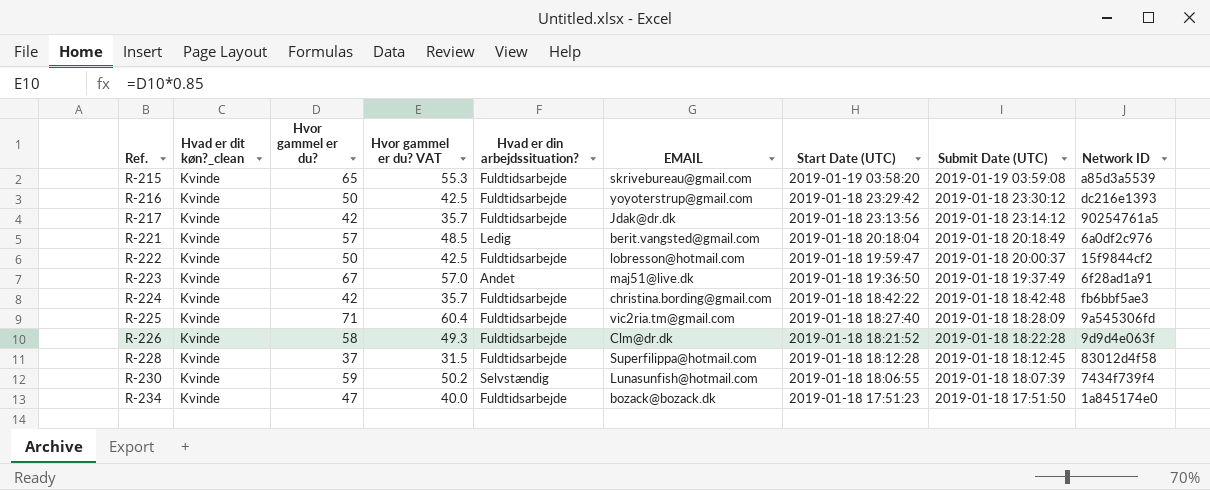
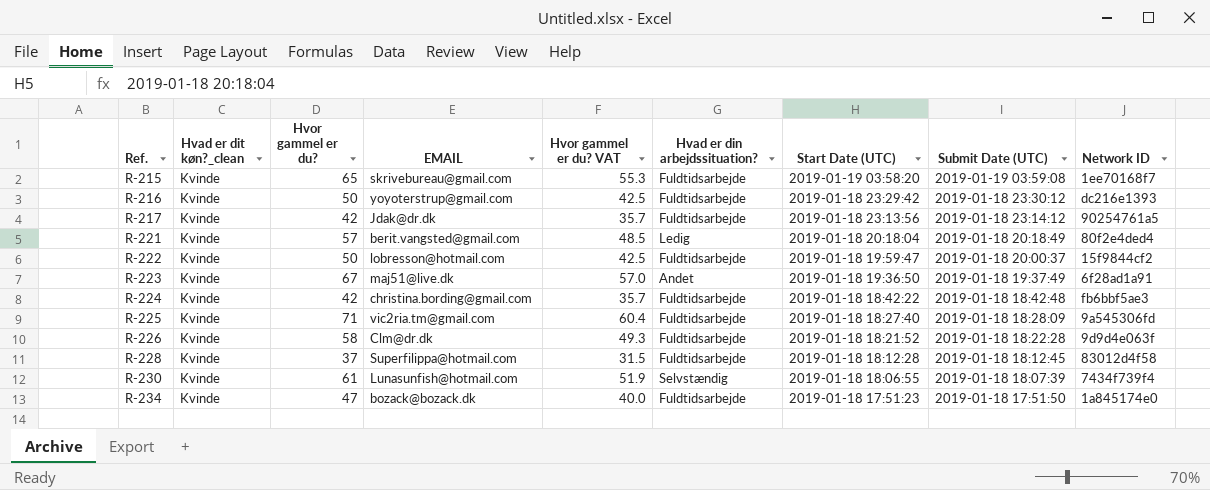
column EMAIL | position: 6 -> 4
R-215 | Network ID: a85d3a5539 -> 1ee70168f7
R-221 | Network ID: 6a0df2c976 -> 80f2e4ded4
R-230 | Hvor gammel er du?: 59 -> 61
R-230 | Hvor gammel er du? VAT: 50.2 -> 51.9

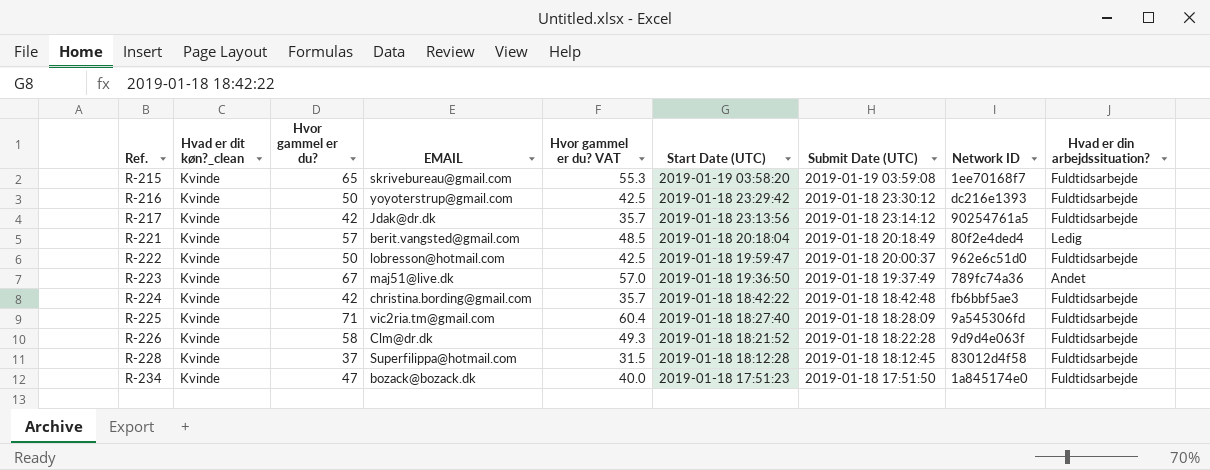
column Hvad er din arbejdssituation? | position: 6 -> 9
row R-230: Kvinde | 61 | Lunasunfish@hotmail.com | 51.9 | Selvstændig | 2019-01-18 18:06:55 | 2019-01-18 18:07:39 | 7434f739f4 -> none
R-222 | Network ID: 15f9844cf2 -> 962e6c51d0
R-223 | Network ID: 6f28ad1a91 -> 789fc74a36

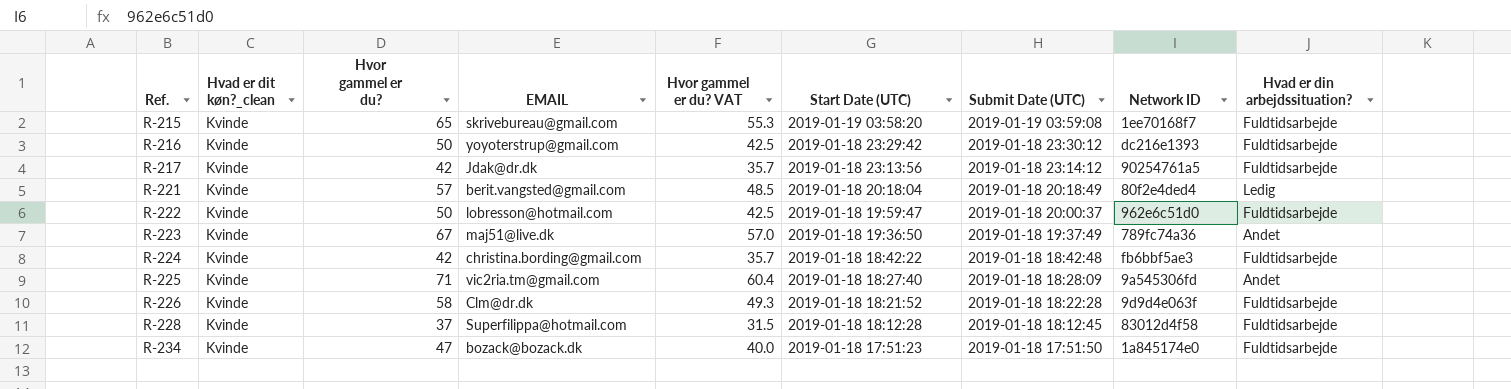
R-225 | Hvad er din arbejdssituation?: Fuldtidsarbejde -> Andet

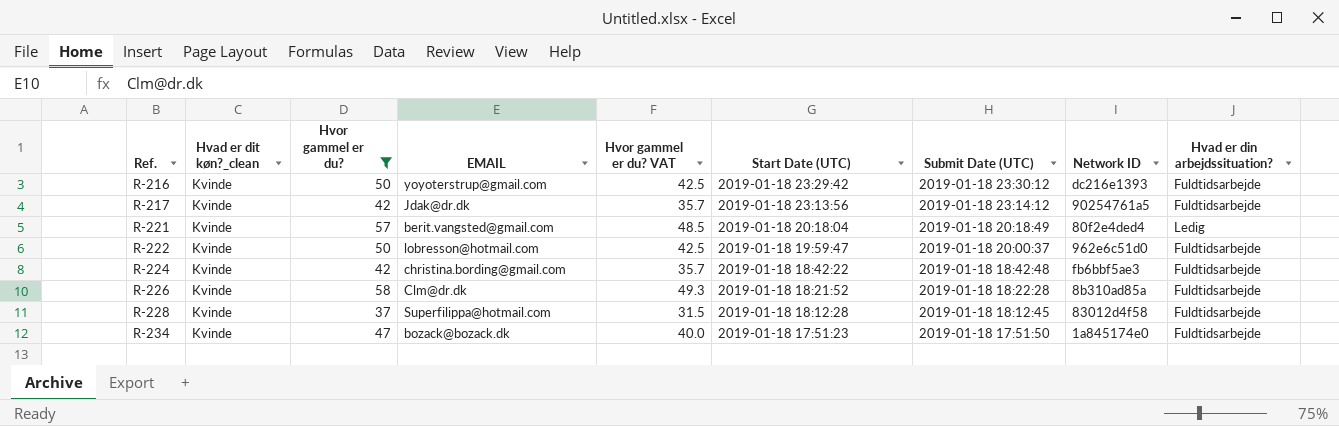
filter: none -> Hvor gammel er du? <= 58
R-226 | Network ID: 9d9d4e063f -> 8b310ad85a

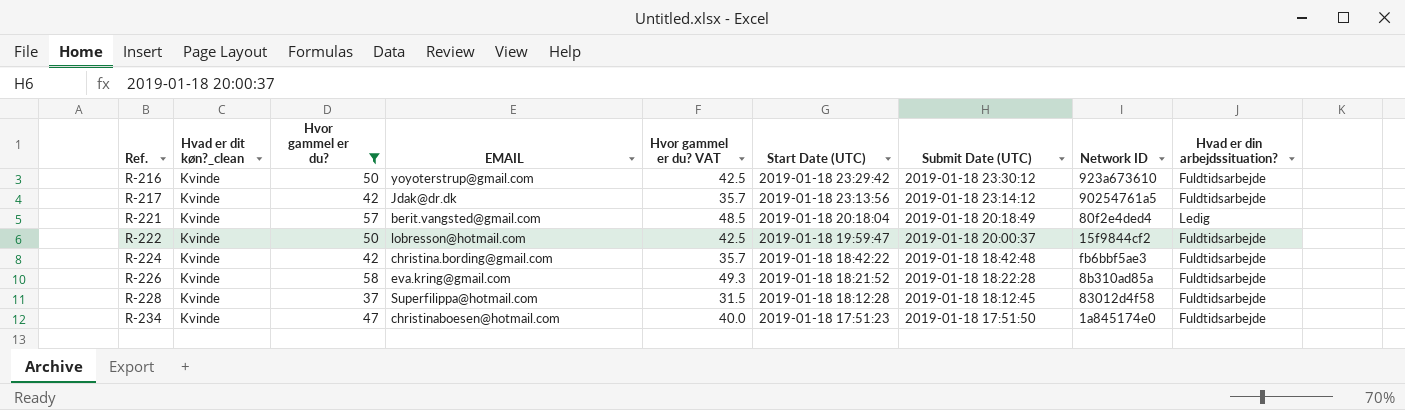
R-216 | Network ID: dc216e1393 -> 923a673610
R-222 | Network ID: 962e6c51d0 -> 15f9844cf2
R-226 | EMAIL: Clm@dr.dk -> eva.kring@gmail.com
R-234 | EMAIL: bozack@bozack.dk -> christinaboesen@hotmail.com

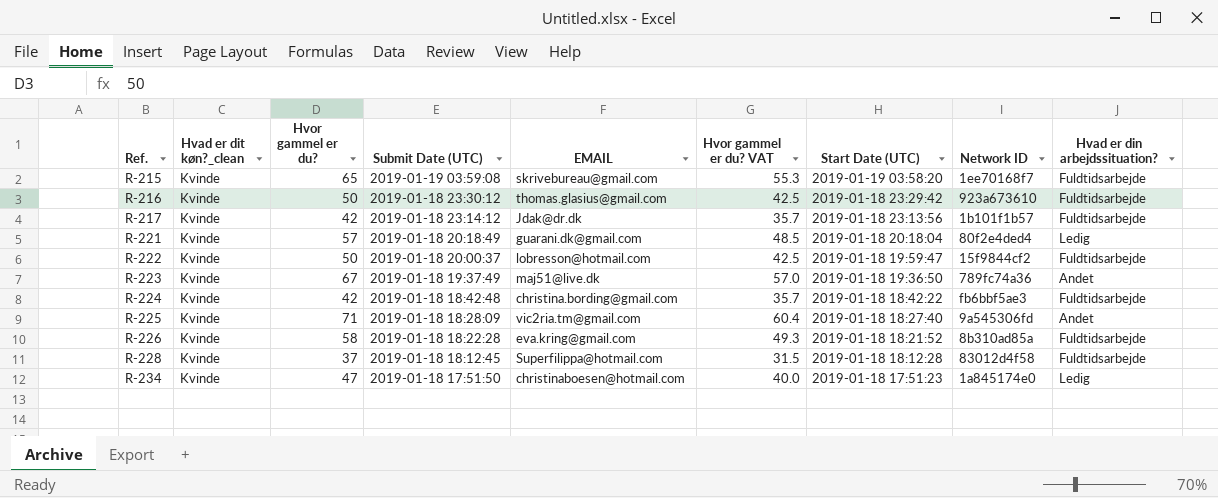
filter: Hvor gammel er du? <= 58 -> none
column Submit Date (UTC) | position: 7 -> 4
R-216 | EMAIL: yoyoterstrup@gmail.com -> thomas.glasius@gmail.com
R-217 | Network ID: 90254761a5 -> 1b101f1b57
R-221 | EMAIL: berit.vangsted@gmail.com -> guarani.dk@gmail.com
R-234 | Hvad er din arbejdssituation?: Fuldtidsarbejde -> Ledig

